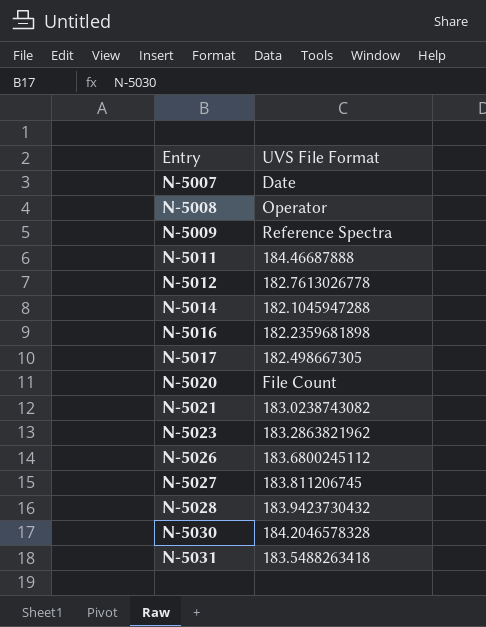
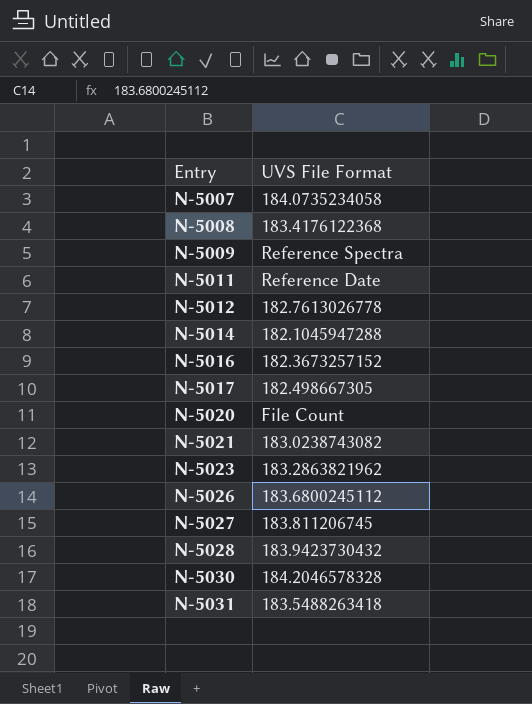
N-5007 | UVS File Format: Date -> 184.0735234058
N-5008 | UVS File Format: Operator -> 183.4176122368
N-5011 | UVS File Format: 184.46687888 -> Reference Date
N-5016 | UVS File Format: 182.2359681898 -> 182.3673257152

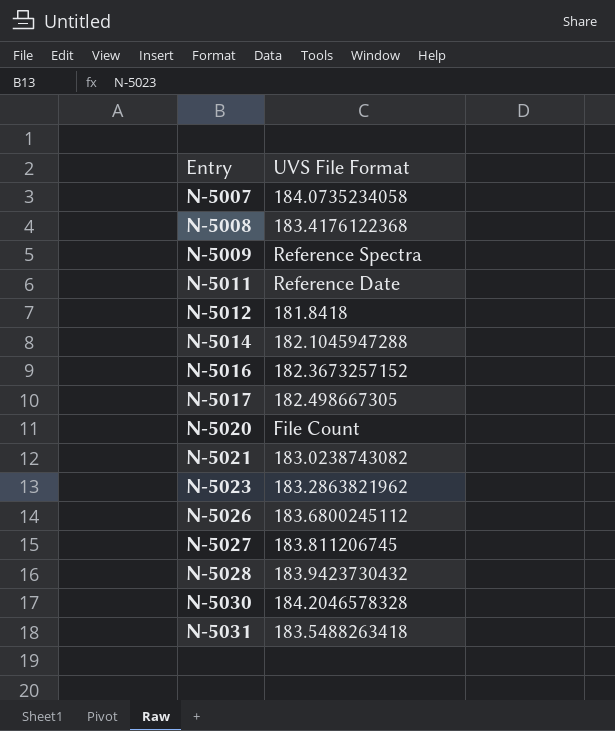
N-5012 | UVS File Format: 182.7613026778 -> 181.8418

